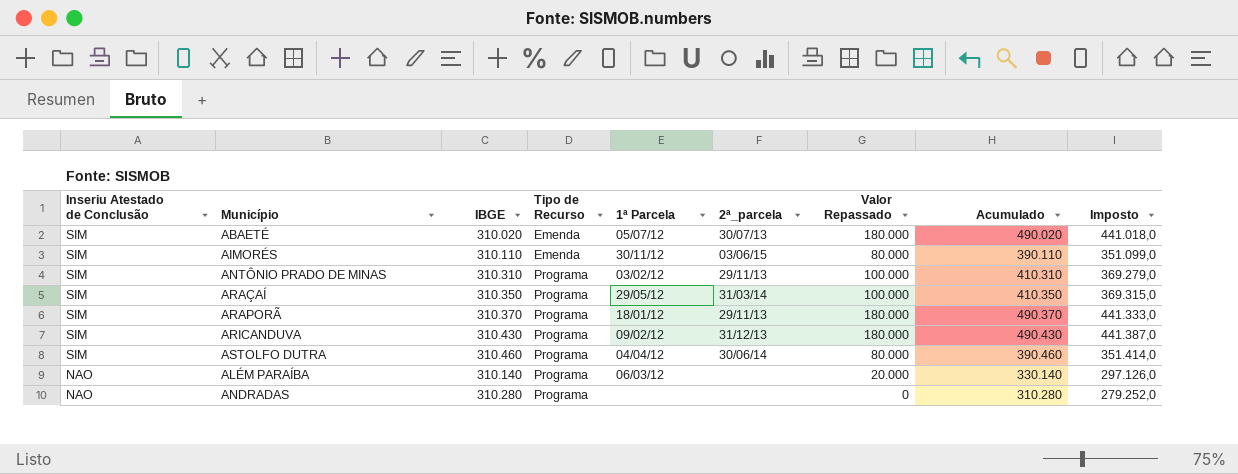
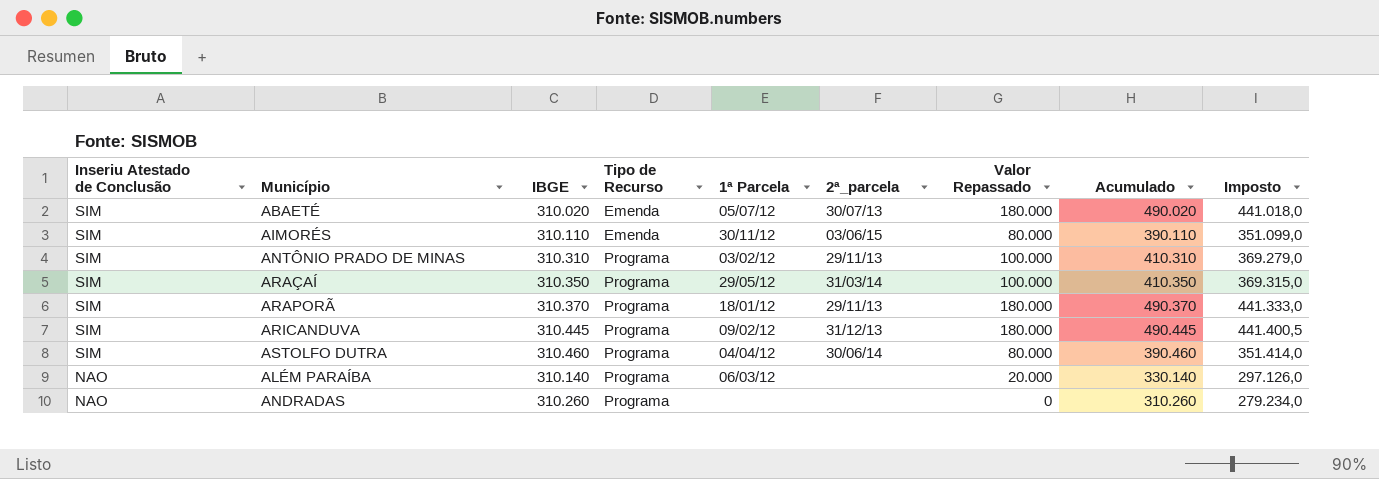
ARICANDUVA | IBGE: 310.430 -> 310.445
ARICANDUVA | Acumulado: 490.430 -> 490.445
ARICANDUVA | Imposto: 441.387,0 -> 441.400,5
ANDRADAS | IBGE: 310.280 -> 310.260
ANDRADAS | Acumulado: 310.280 -> 310.260
ANDRADAS | Imposto: 279.252,0 -> 279.234,0

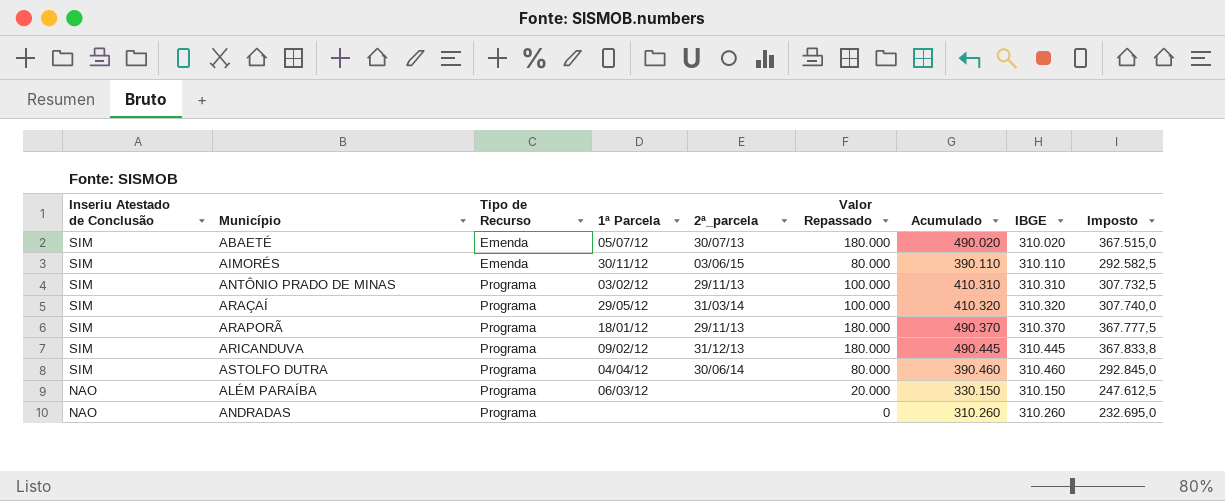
column IBGE | position: 3 -> 8
column Imposto | formula: [Acumulado] * 0,9 -> [Acumulado] * 0,75
ARAÇAÍ | Acumulado: 410.350 -> 410.320
ARAÇAÍ | IBGE: 310.350 -> 310.320
ALÉM PARAÍBA | Acumulado: 330.140 -> 330.150
ALÉM PARAÍBA | IBGE: 310.140 -> 310.150

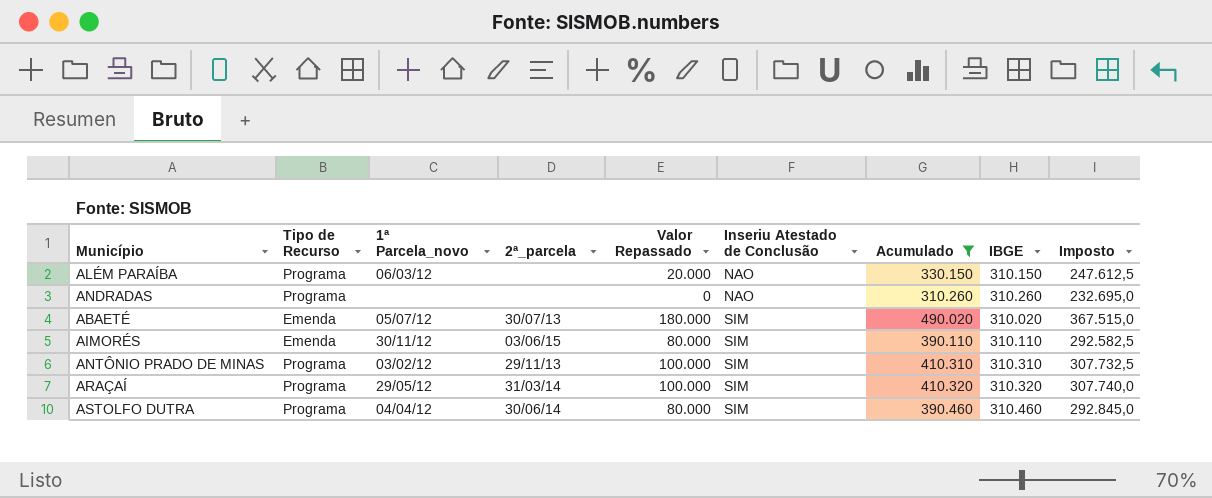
filter: none -> Acumulado <= 490.020
row order: Inseriu Atestado de Conclusão descending -> Inseriu Atestado de Conclusão ascending
column name: 1ª Parcela -> 1ª Parcela_novo
column Inseriu Atestado de Conclusão | position: 1 -> 6

